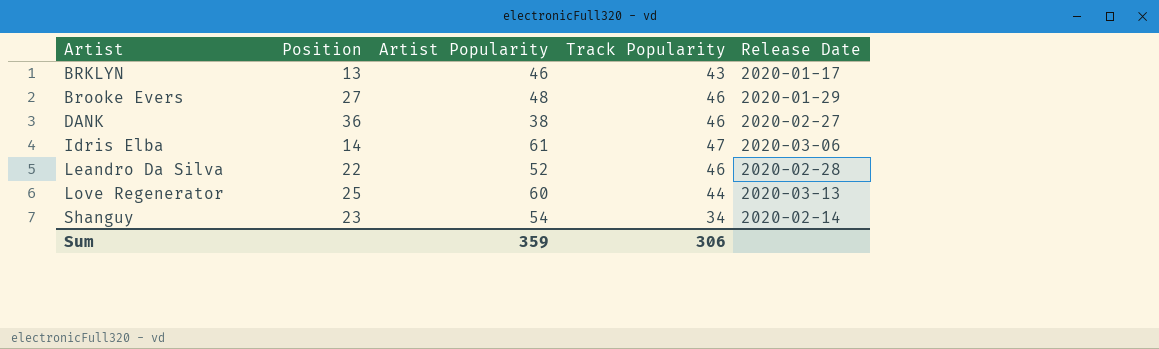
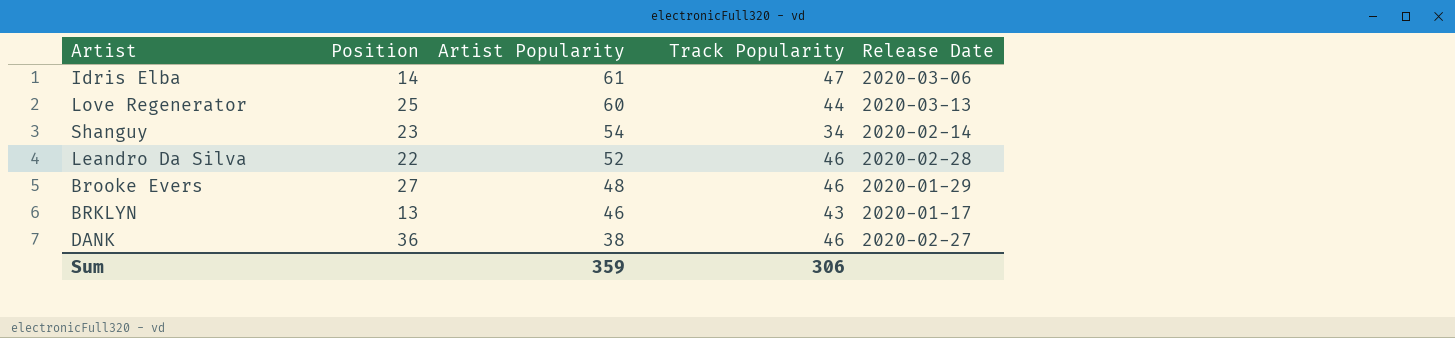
row order: Artist ascending -> Artist Popularity descending

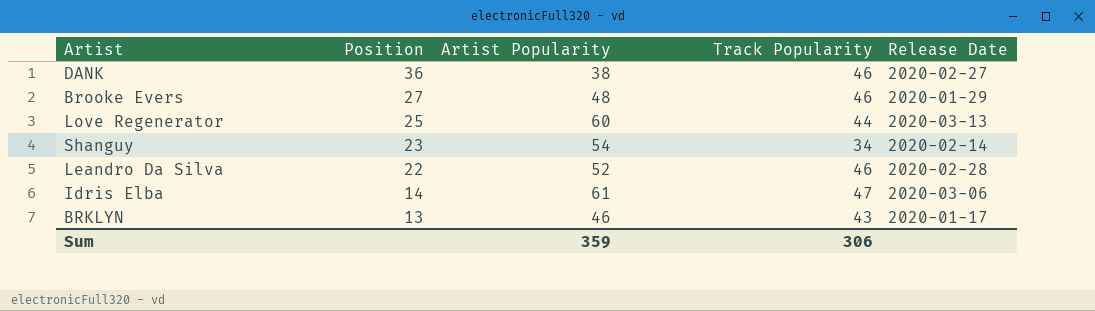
row order: Artist Popularity descending -> Position descending

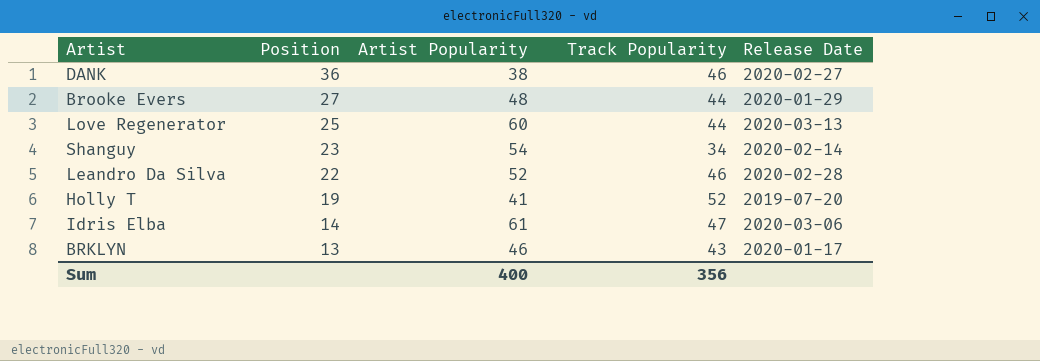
Brooke Evers | Track Popularity: 46 -> 44
row Holly T: none -> 19 | 41 | 52 | 2019-07-20
Sum | Artist Popularity: 359 -> 400
Sum | Track Popularity: 306 -> 356

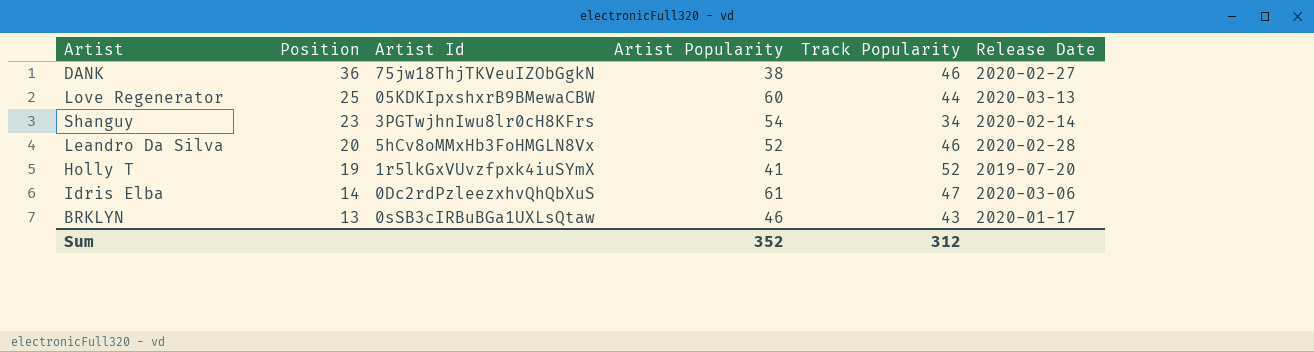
column Artist Id | position: none -> 3
row Brooke Evers: 27 | 48 | 44 | 2020-01-29 -> none
Leandro Da Silva | Position: 22 -> 20
Sum | Artist Popularity: 400 -> 352
Sum | Track Popularity: 356 -> 312

